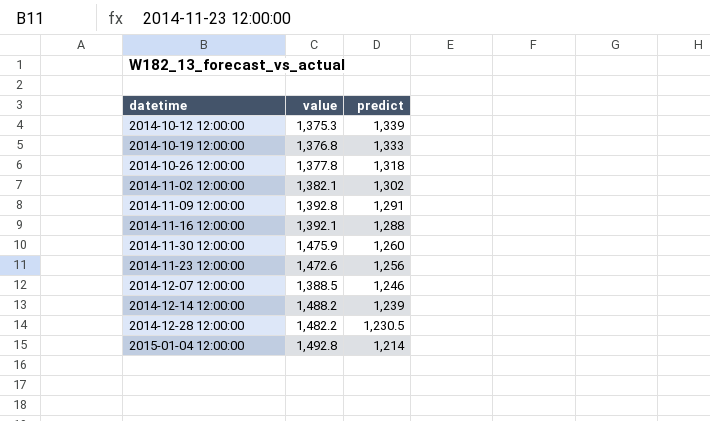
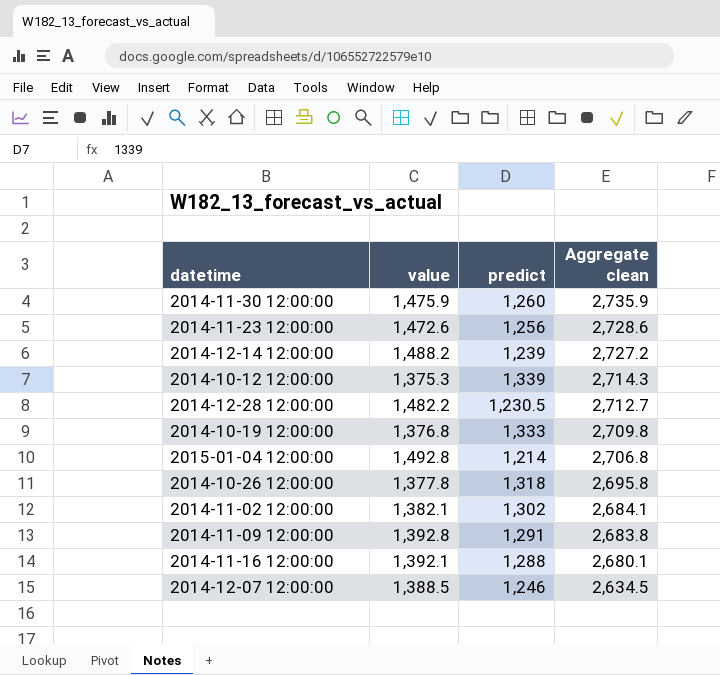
row order: predict descending -> Aggregate clean descending
column Aggregate clean | formula: none -> [value] + [predict]

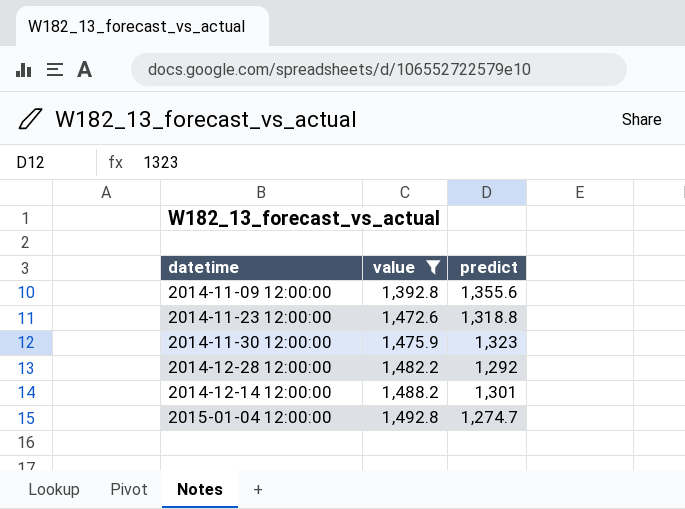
filter: none -> value >= 1,392.8
row order: Aggregate clean descending -> value ascending
column Aggregate clean | formula: [value] + [predict] -> none
2014-11-09 12:00:00 | predict: 1,291 -> 1,355.6
2014-11-23 12:00:00 | predict: 1,256 -> 1,318.8
2014-11-30 12:00:00 | predict: 1,260 -> 1,323
2014-12-28 12:00:00 | predict: 1,230.5 -> 1,292
2014-12-14 12:00:00 | predict: 1,239 -> 1,301
2015-01-04 12:00:00 | predict: 1,214 -> 1,274.7

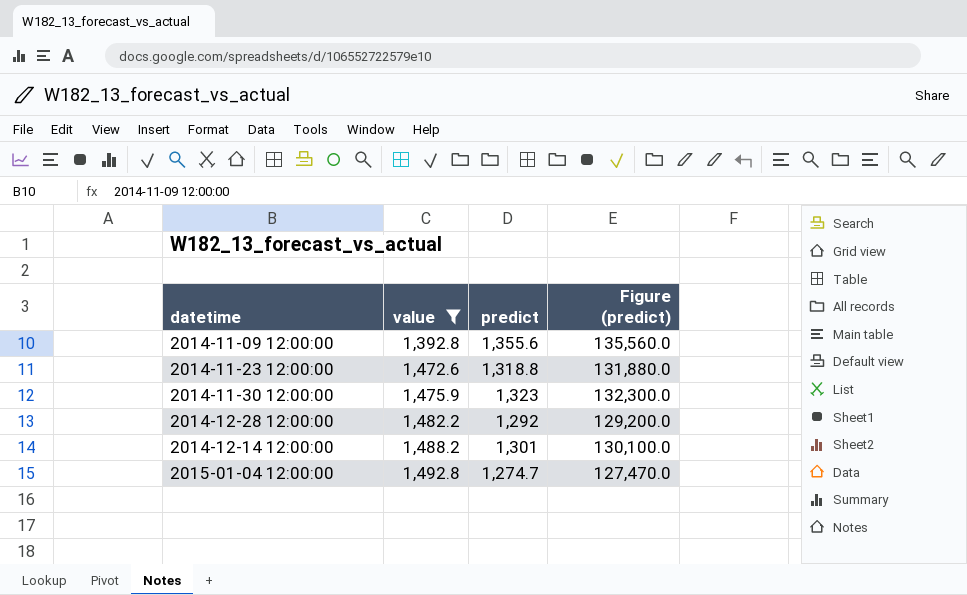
column Figure (predict) | formula: none -> [predict] * 100

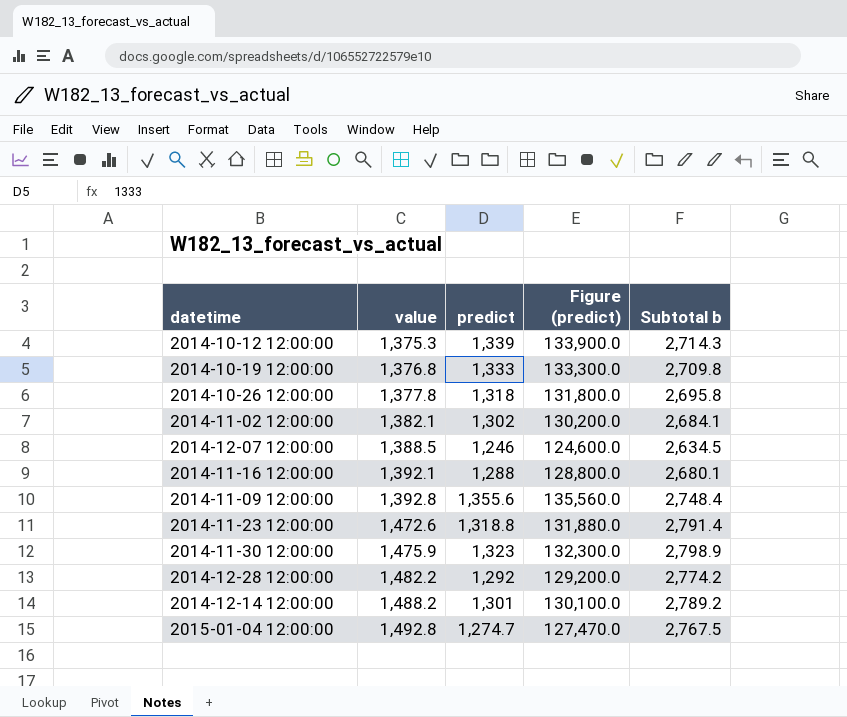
filter: value >= 1,392.8 -> none
column Subtotal b | formula: none -> [value] + [predict]

